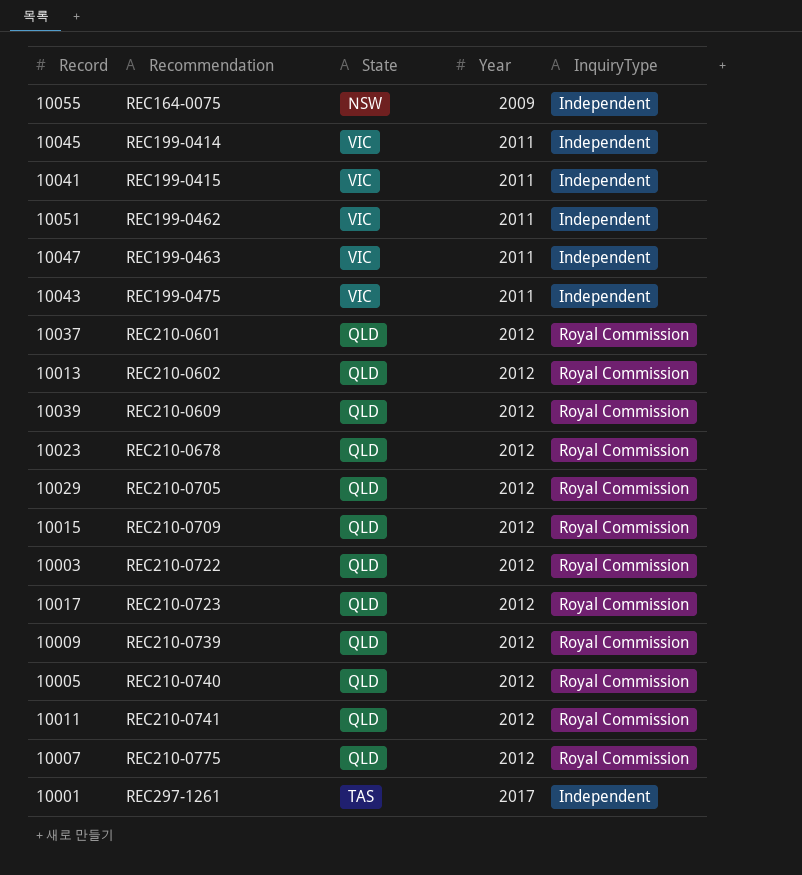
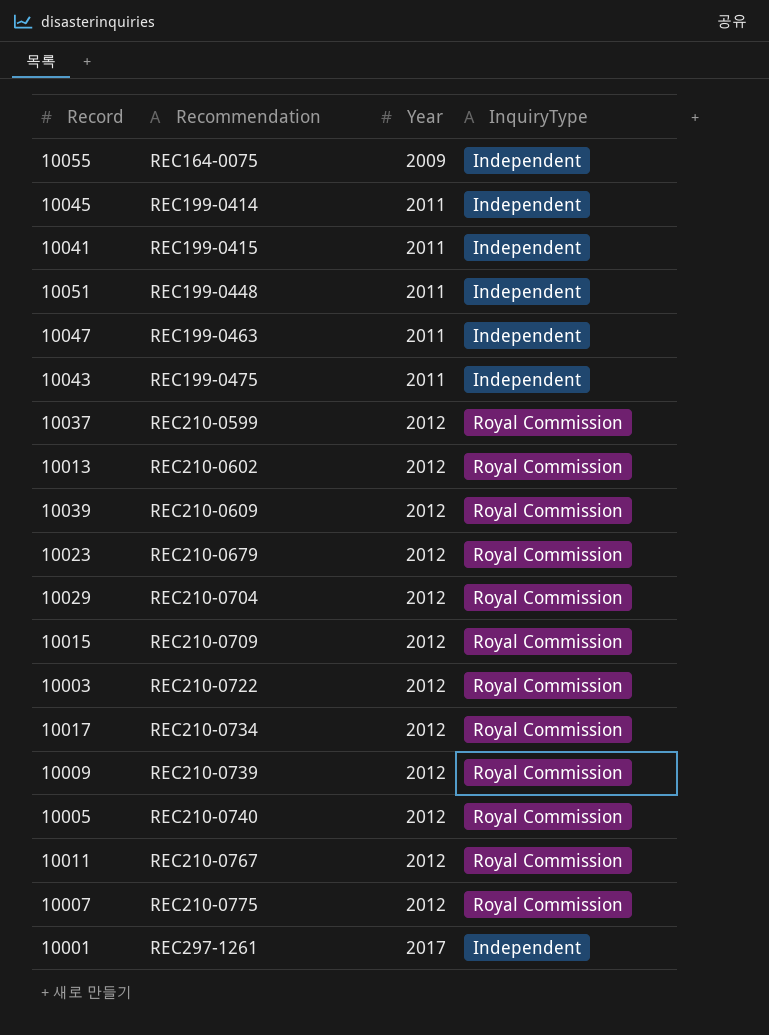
column State | position: 3 -> none
10051 | Recommendation: REC199-0462 -> REC199-0448
10037 | Recommendation: REC210-0601 -> REC210-0599
10023 | Recommendation: REC210-0678 -> REC210-0679
10029 | Recommendation: REC210-0705 -> REC210-0704
10017 | Recommendation: REC210-0723 -> REC210-0734
10011 | Recommendation: REC210-0741 -> REC210-0767

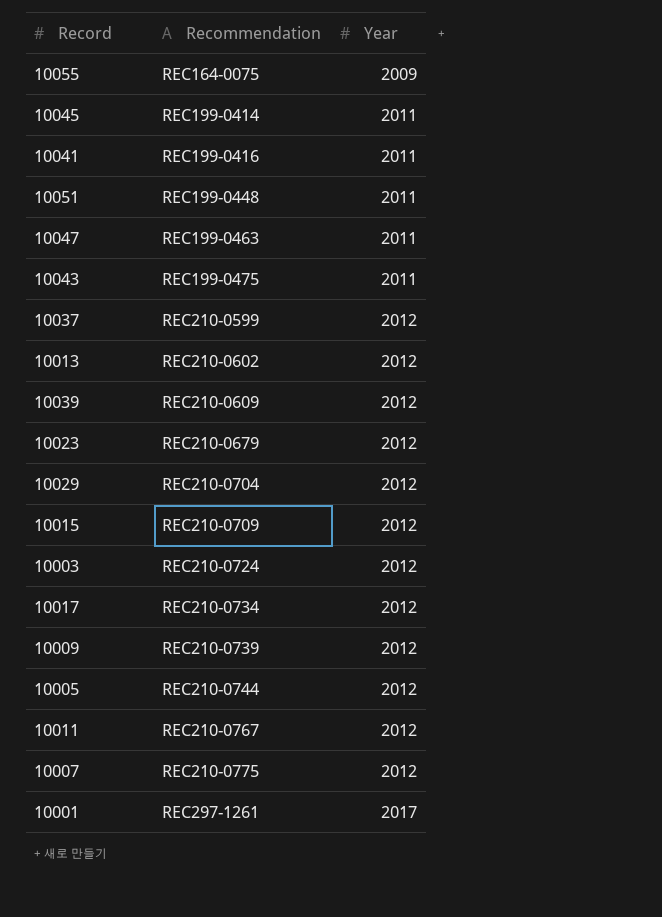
column InquiryType | position: 4 -> none
10041 | Recommendation: REC199-0415 -> REC199-0416
10003 | Recommendation: REC210-0722 -> REC210-0724
10005 | Recommendation: REC210-0740 -> REC210-0744

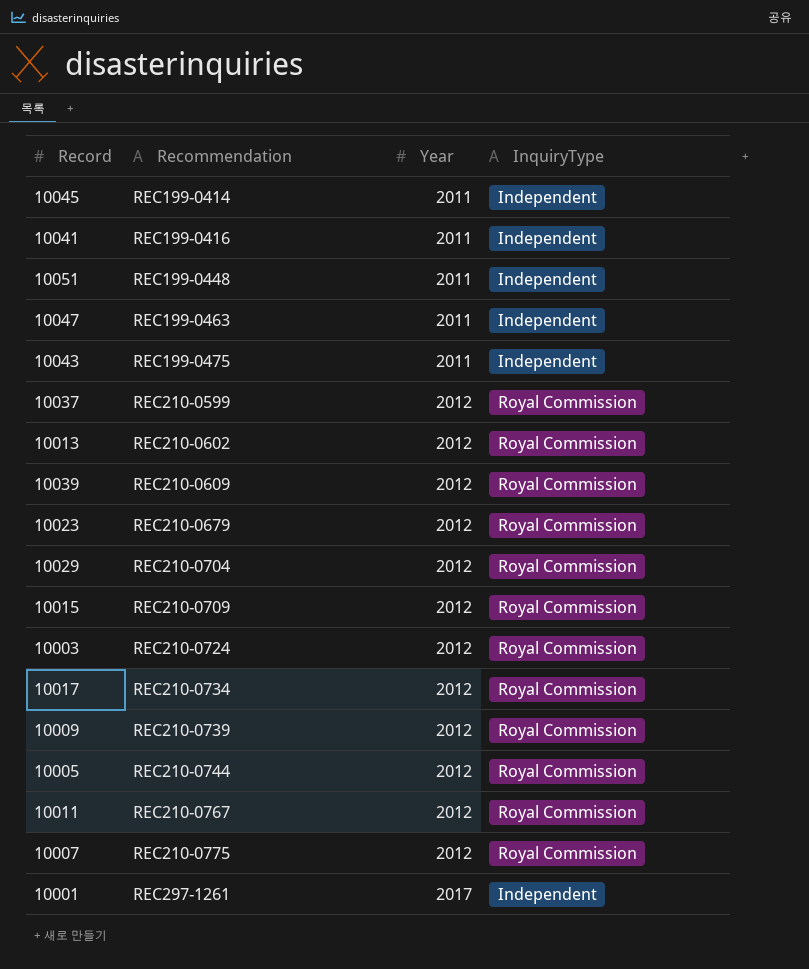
column InquiryType | position: none -> 4
row 10055: REC164-0075 | 2009 -> none

